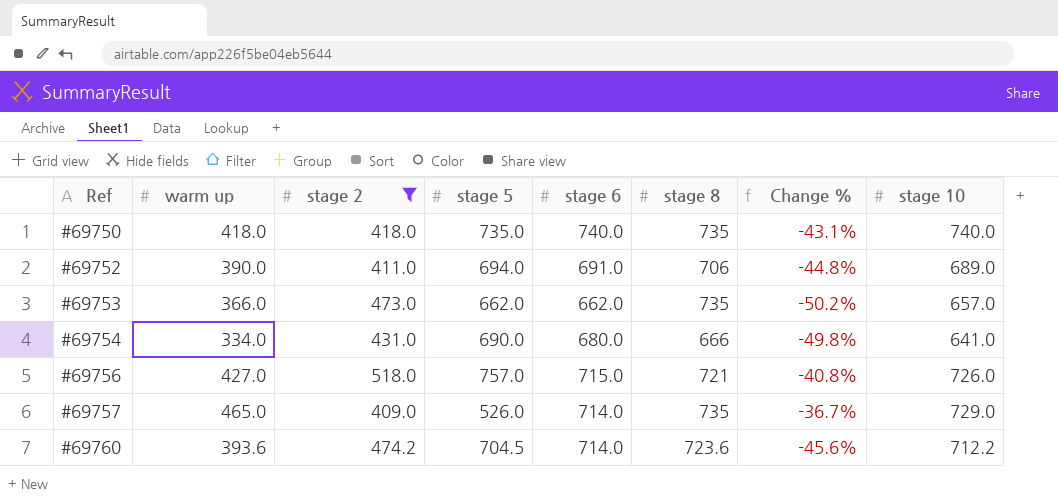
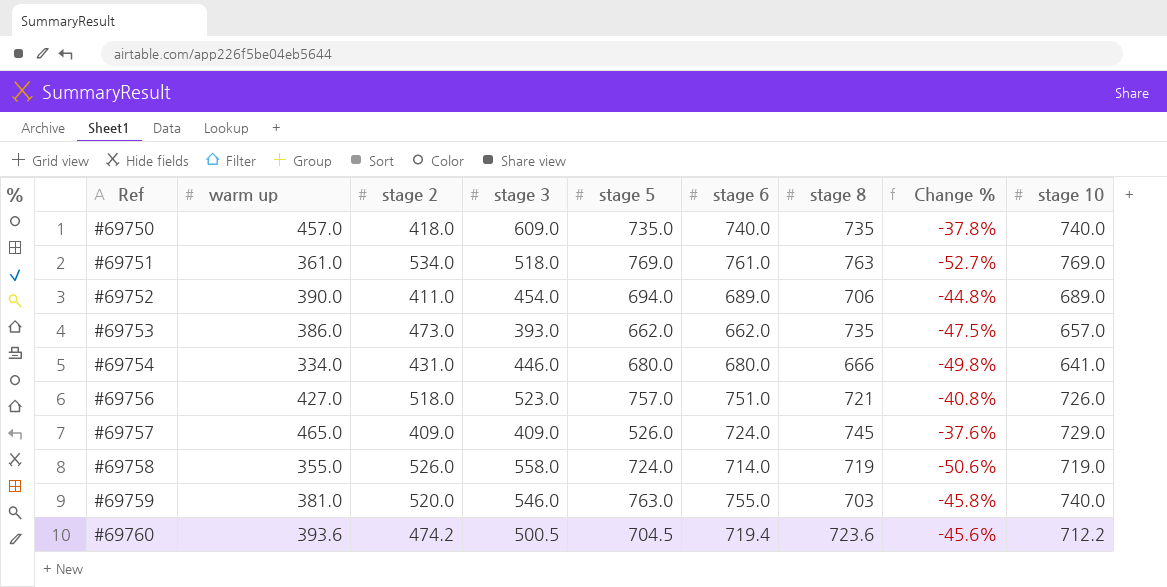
filter: stage 2 <= 518.0 -> none
column stage 3 | position: none -> 4
#69750 | warm up: 418.0 -> 457.0
#69750 | Change %: -43.1% -> -37.8%
#69752 | stage 6: 691.0 -> 689.0
#69753 | warm up: 366.0 -> 386.0
#69753 | Change %: -50.2% -> -47.5%
#69754 | stage 5: 690.0 -> 680.0
#69756 | stage 6: 715.0 -> 751.0
#69757 | stage 6: 714.0 -> 724.0
#69757 | stage 8: 735 -> 745
#69757 | Change %: -36.7% -> -37.6%
#69760 | stage 6: 714.0 -> 719.4

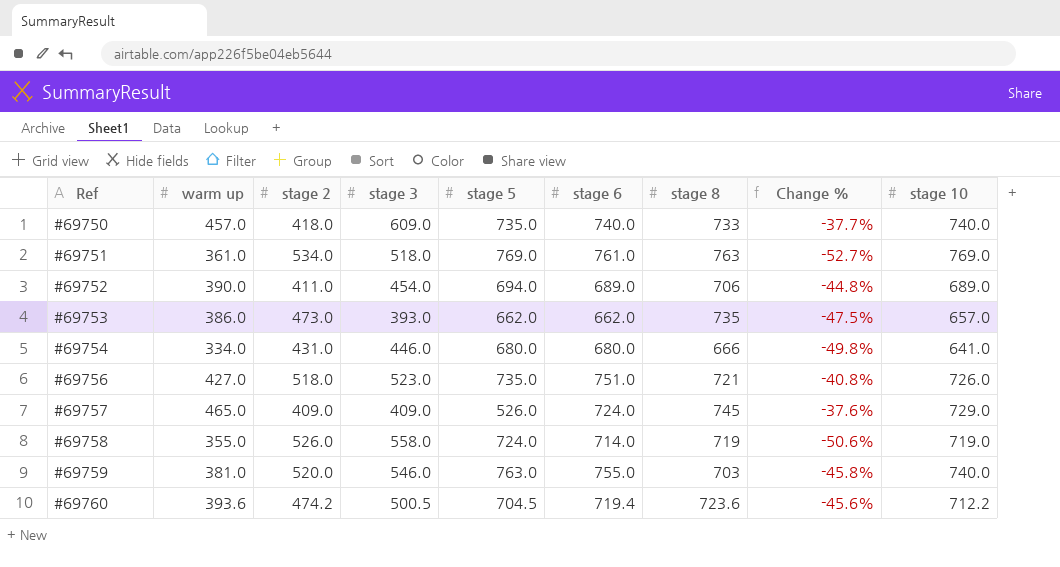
#69750 | stage 8: 735 -> 733
#69750 | Change %: -37.8% -> -37.7%
#69756 | stage 5: 757.0 -> 735.0

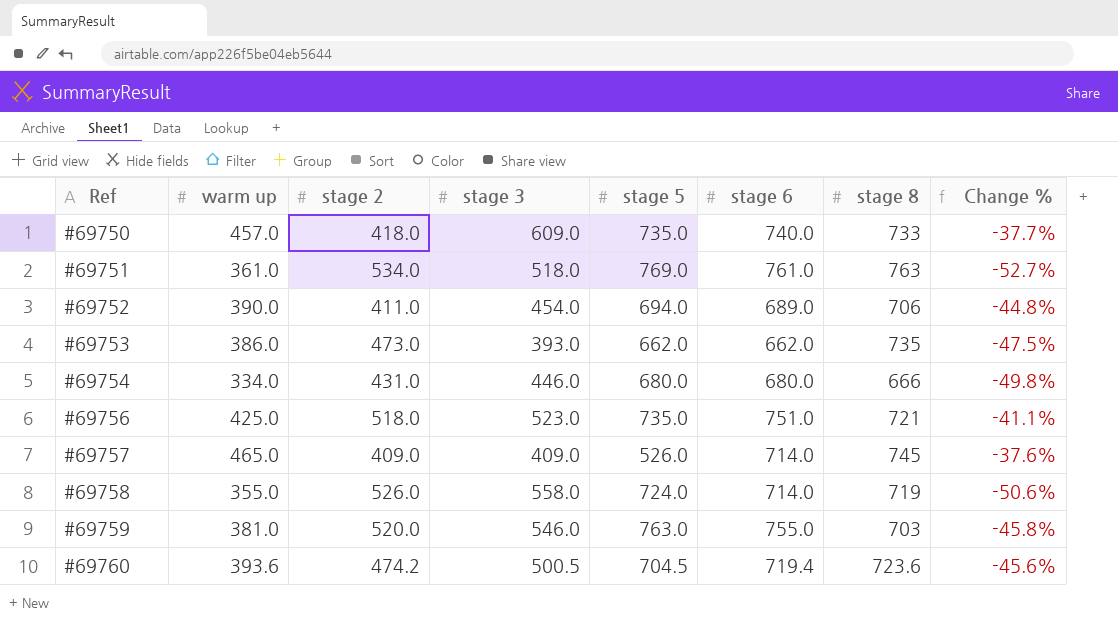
column stage 10 | position: 9 -> none
#69756 | warm up: 427.0 -> 425.0
#69756 | Change %: -40.8% -> -41.1%
#69757 | stage 6: 724.0 -> 714.0

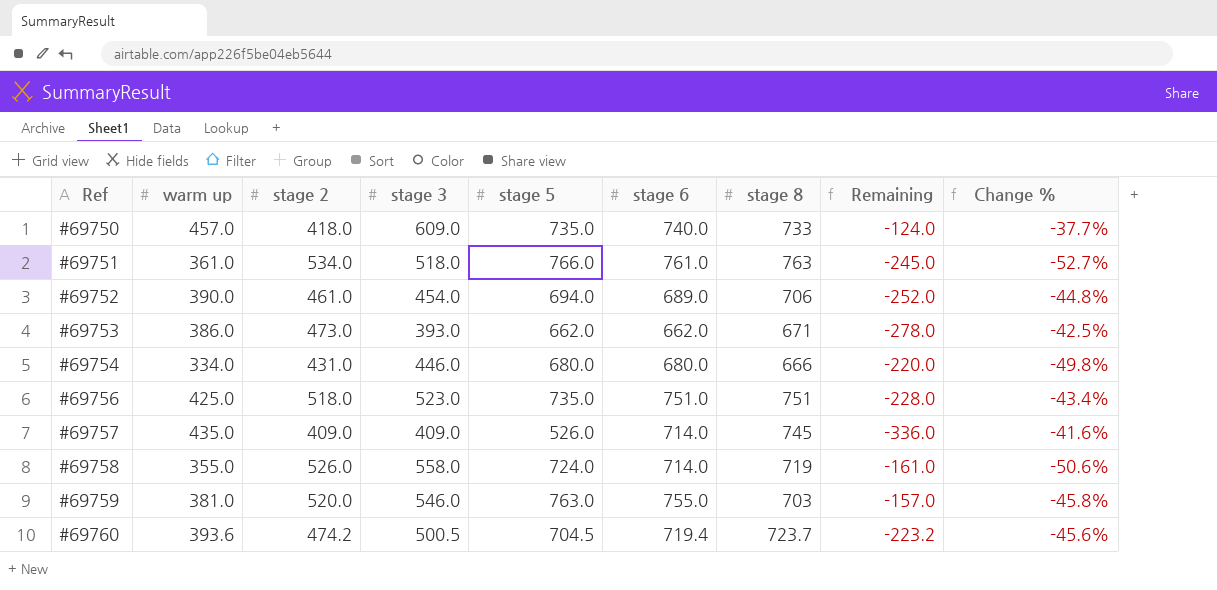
column Remaining | formula: none -> [stage 3] - [stage 8]
#69751 | stage 5: 769.0 -> 766.0
#69752 | stage 2: 411.0 -> 461.0
#69753 | stage 8: 735 -> 671
#69753 | Change %: -47.5% -> -42.5%
#69756 | stage 8: 721 -> 751
#69756 | Change %: -41.1% -> -43.4%
#69757 | warm up: 465.0 -> 435.0
#69757 | Change %: -37.6% -> -41.6%
#69760 | stage 8: 723.6 -> 723.7

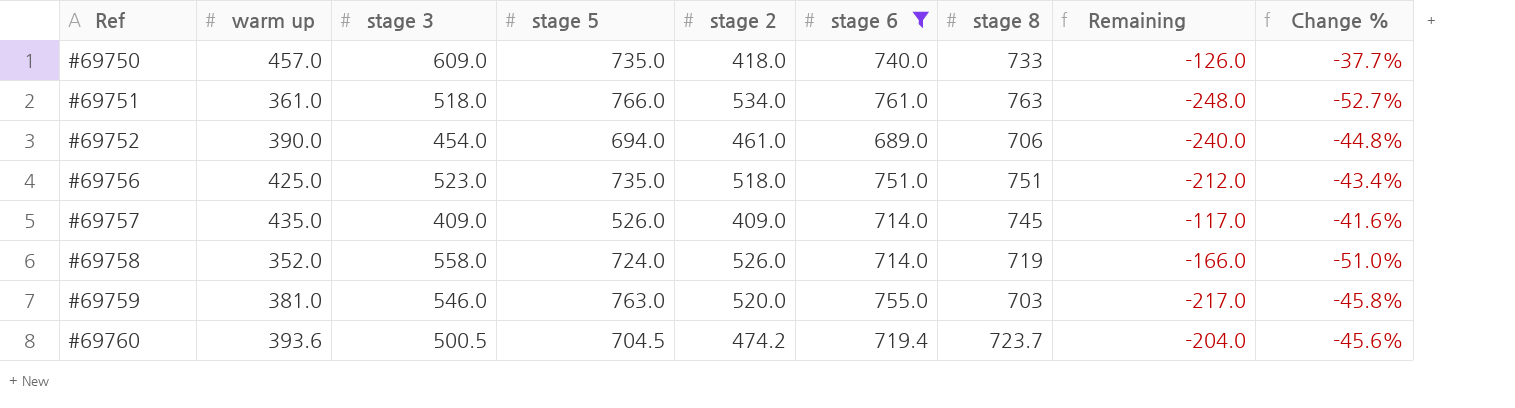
filter: none -> stage 6 >= 689.0
column stage 2 | position: 3 -> 5
column Remaining | formula: [stage 3] - [stage 8] -> [stage 3] - [stage 5]
#69758 | warm up: 355.0 -> 352.0
#69758 | Change %: -50.6% -> -51.0%

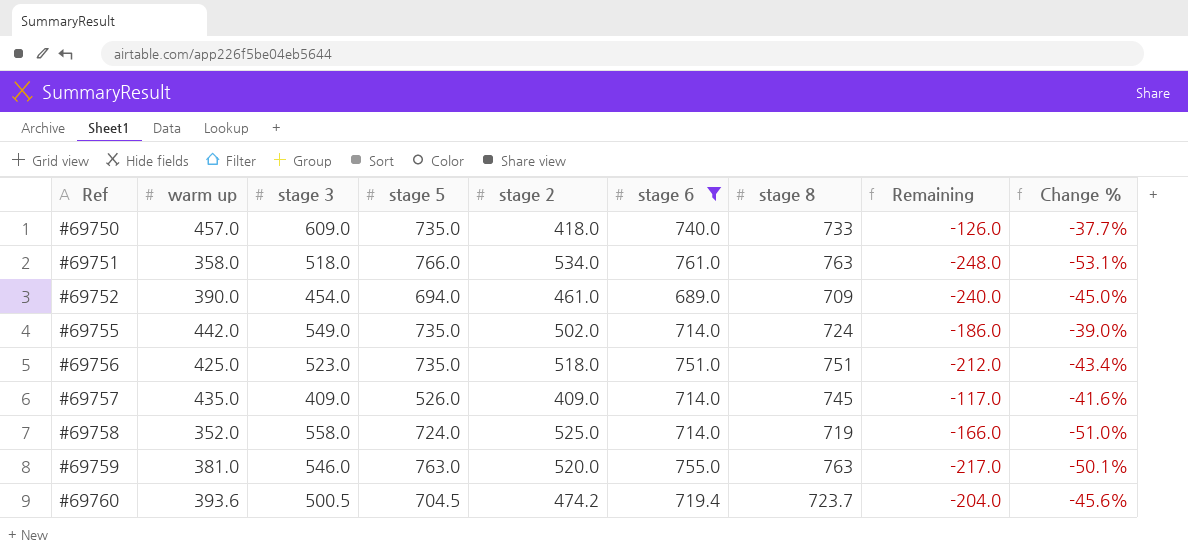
#69751 | warm up: 361.0 -> 358.0
#69751 | Change %: -52.7% -> -53.1%
#69752 | stage 8: 706 -> 709
#69752 | Change %: -44.8% -> -45.0%
row #69755: none -> 442.0 | 549.0 | 735.0 | 502.0 | 714.0 | 724 | -186.0 | -39.0%
#69758 | stage 2: 526.0 -> 525.0
#69759 | stage 8: 703 -> 763
#69759 | Change %: -45.8% -> -50.1%

